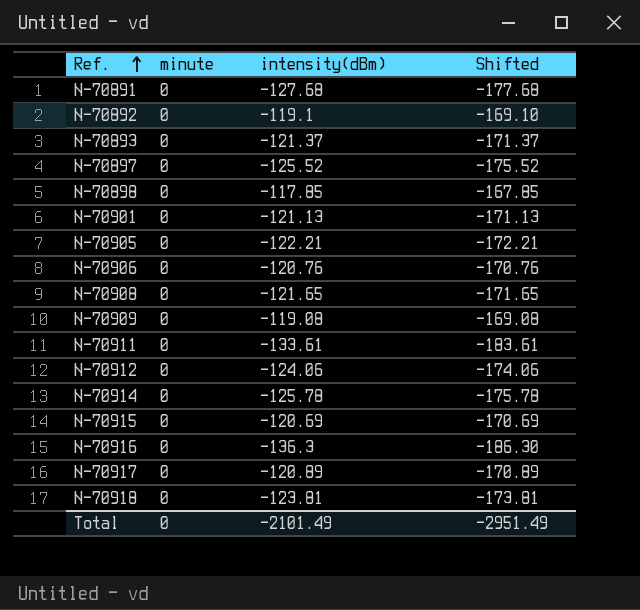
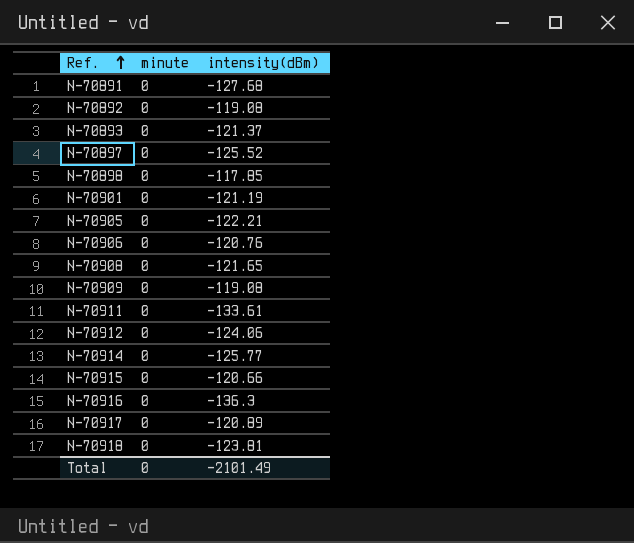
column Shifted | formula: [intensity(dBm)] - 50 -> none
N-70892 | intensity(dBm): -119.1 -> -119.08
N-70901 | intensity(dBm): -121.13 -> -121.19
N-70914 | intensity(dBm): -125.78 -> -125.77
N-70915 | intensity(dBm): -120.69 -> -120.66

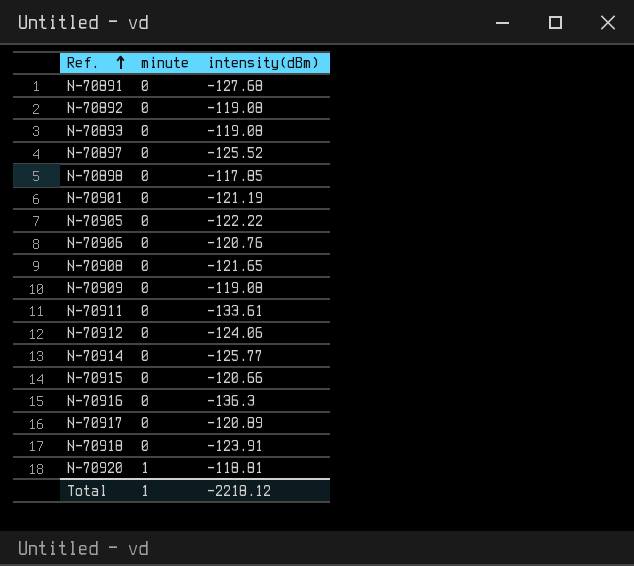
N-70893 | intensity(dBm): -121.37 -> -119.08
N-70905 | intensity(dBm): -122.21 -> -122.22
N-70918 | intensity(dBm): -123.81 -> -123.91
row N-70920: none -> 1 | -118.81
Total | minute: 0 -> 1
Total | intensity(dBm): -2101.49 -> -2218.12

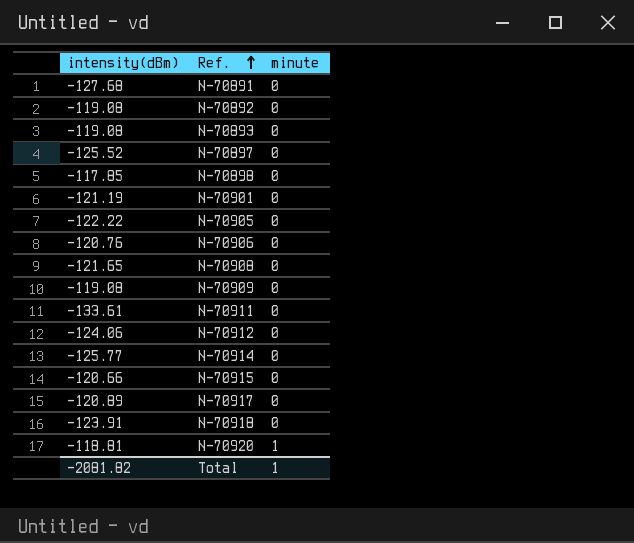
column intensity(dBm) | position: 3 -> 1
row N-70916: 0 | -136.3 -> none
Total | intensity(dBm): -2218.12 -> -2081.82

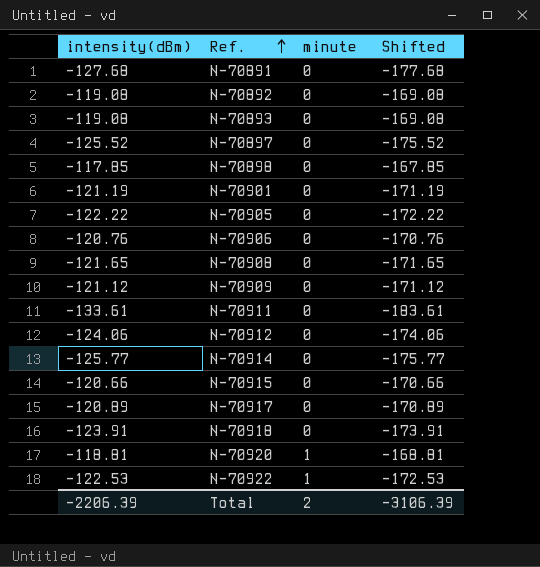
column Shifted | formula: none -> [intensity(dBm)] - 50
N-70909 | intensity(dBm): -119.08 -> -121.12
row N-70922: none -> -122.53 | 1 | -172.53
Total | intensity(dBm): -2081.82 -> -2206.39
Total | minute: 1 -> 2

